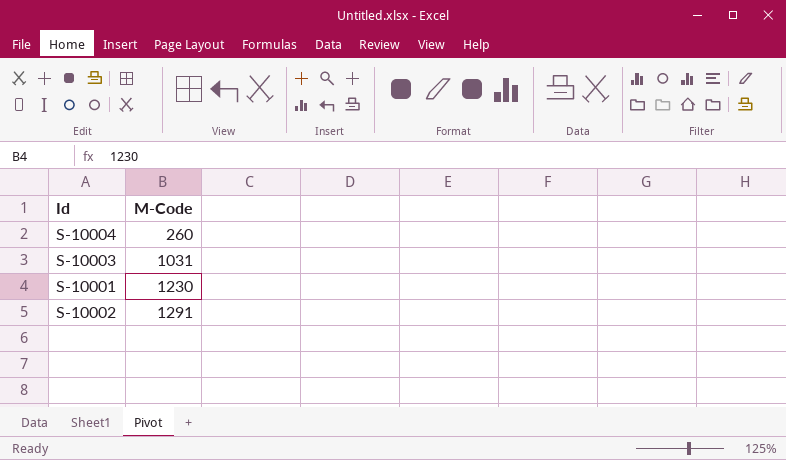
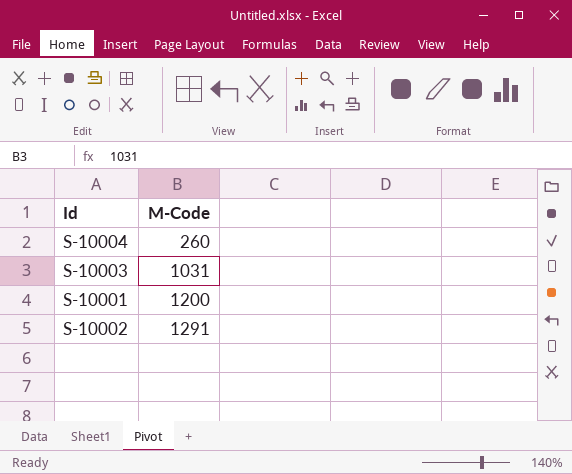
S-10001 | M-Code: 1230 -> 1200

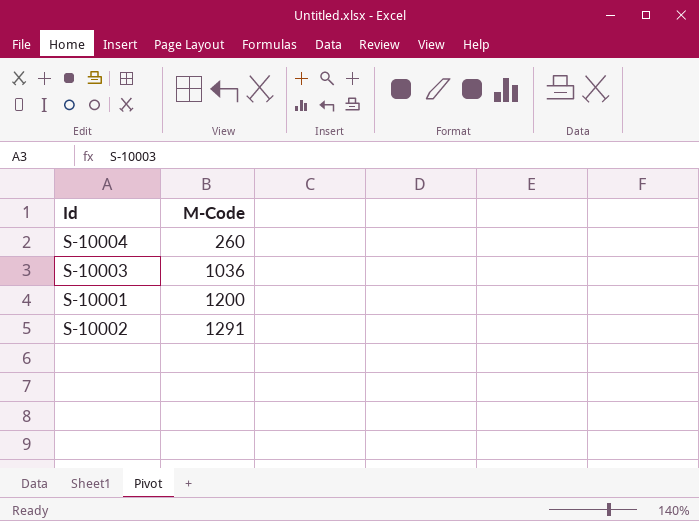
S-10003 | M-Code: 1031 -> 1036

